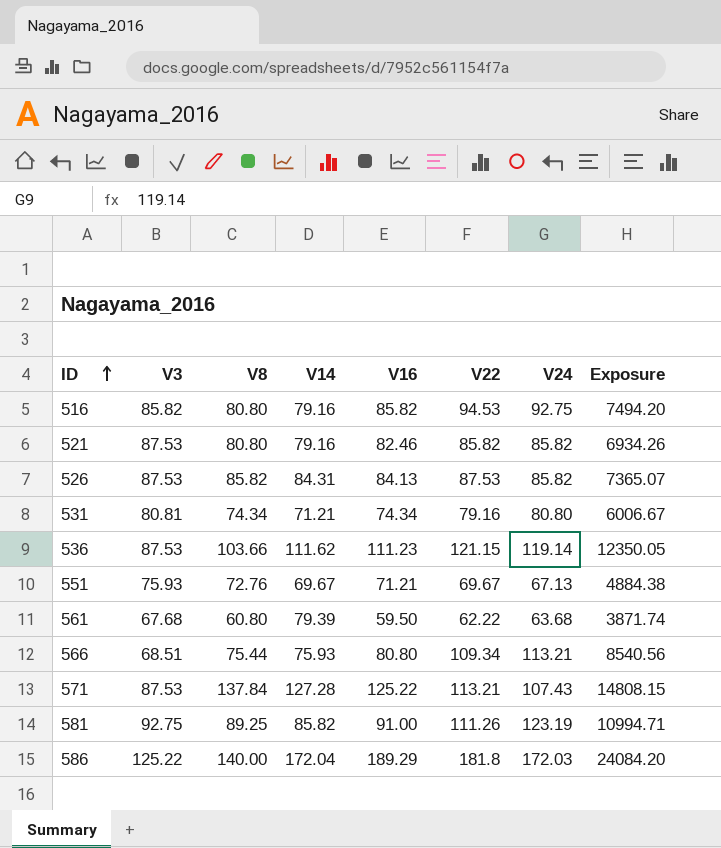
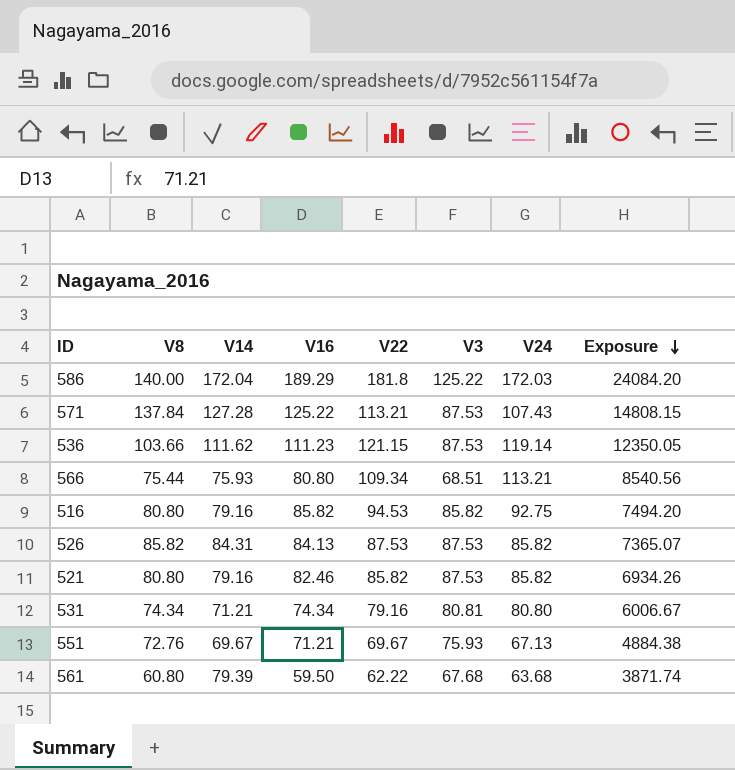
row order: ID ascending -> Exposure descending
column V3 | position: 2 -> 6
row 581: 92.75 | 89.25 | 85.82 | 91.00 | 111.26 | 123.19 | 10994.71 -> none

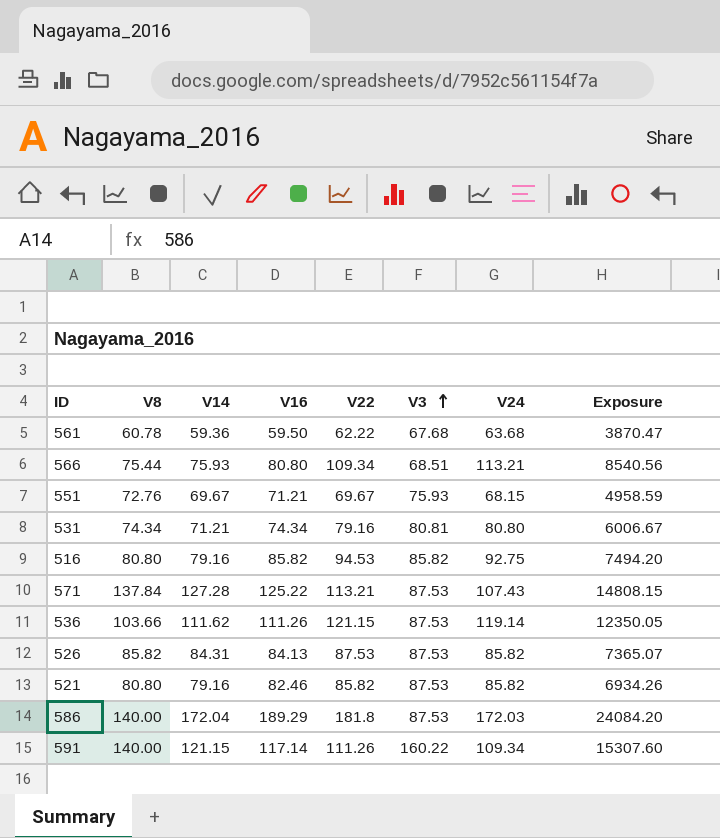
row order: Exposure descending -> V3 ascending
561 | V8: 60.80 -> 60.78
561 | V14: 79.39 -> 59.36
561 | Exposure: 3871.74 -> 3870.47
551 | V24: 67.13 -> 68.15
551 | Exposure: 4884.38 -> 4958.59
536 | V16: 111.23 -> 111.26
586 | V3: 125.22 -> 87.53
row 591: none -> 140.00 | 121.15 | 117.14 | 111.26 | 160.22 | 109.34 | 15307.60

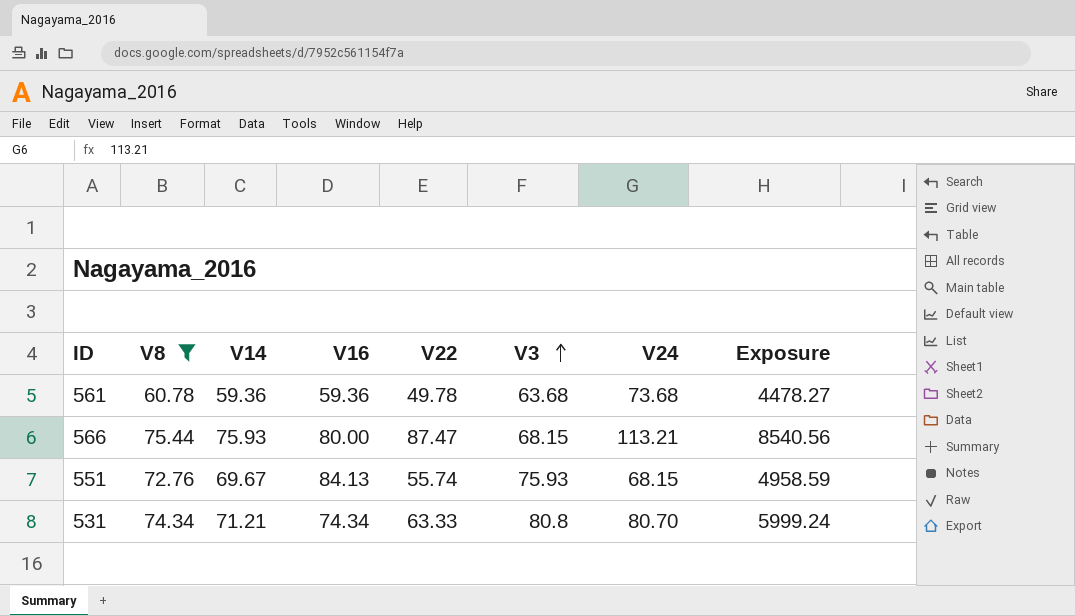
filter: none -> V8 <= 75.44
561 | V16: 59.50 -> 59.36
561 | V22: 62.22 -> 49.78
561 | V3: 67.68 -> 63.68
561 | V24: 63.68 -> 73.68
561 | Exposure: 3870.47 -> 4478.27
566 | V16: 80.80 -> 80.00
566 | V22: 109.34 -> 87.47
566 | V3: 68.51 -> 68.15
551 | V16: 71.21 -> 84.13
551 | V22: 69.67 -> 55.74
531 | V22: 79.16 -> 63.33
531 | V3: 80.81 -> 80.8
531 | V24: 80.80 -> 80.70
531 | Exposure: 6006.67 -> 5999.24

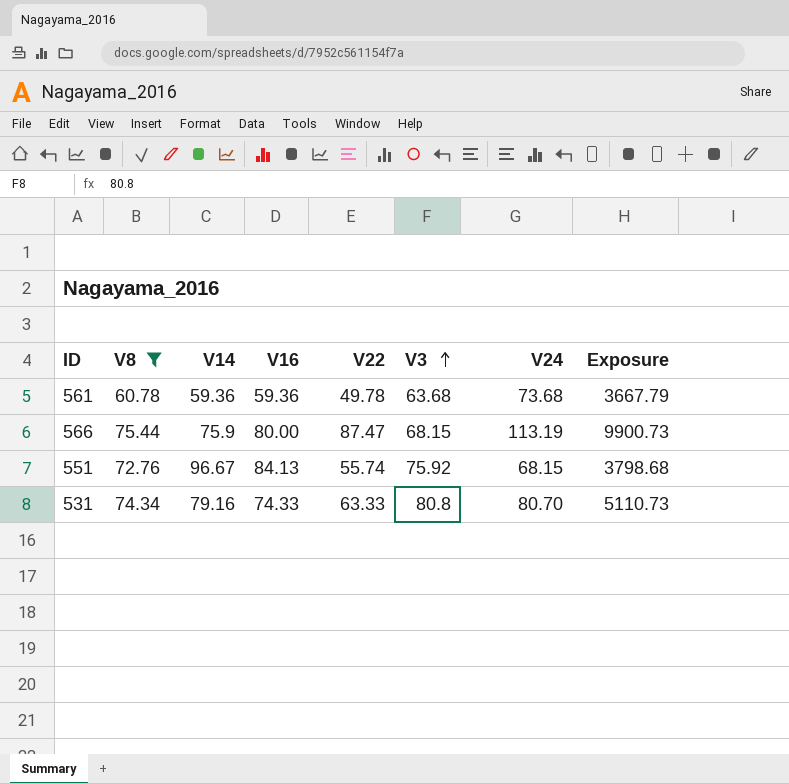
column Exposure | formula: [V8] * [V24] -> [V22] * [V24]
566 | V14: 75.93 -> 75.9
566 | V24: 113.21 -> 113.19
551 | V14: 69.67 -> 96.67
551 | V3: 75.93 -> 75.92
531 | V14: 71.21 -> 79.16
531 | V16: 74.34 -> 74.33

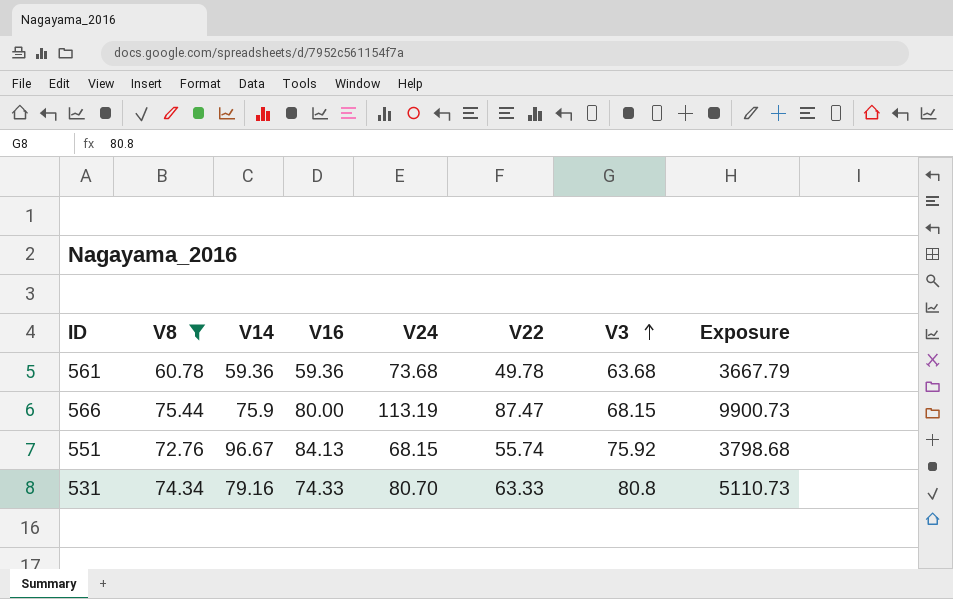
column V24 | position: 7 -> 5

